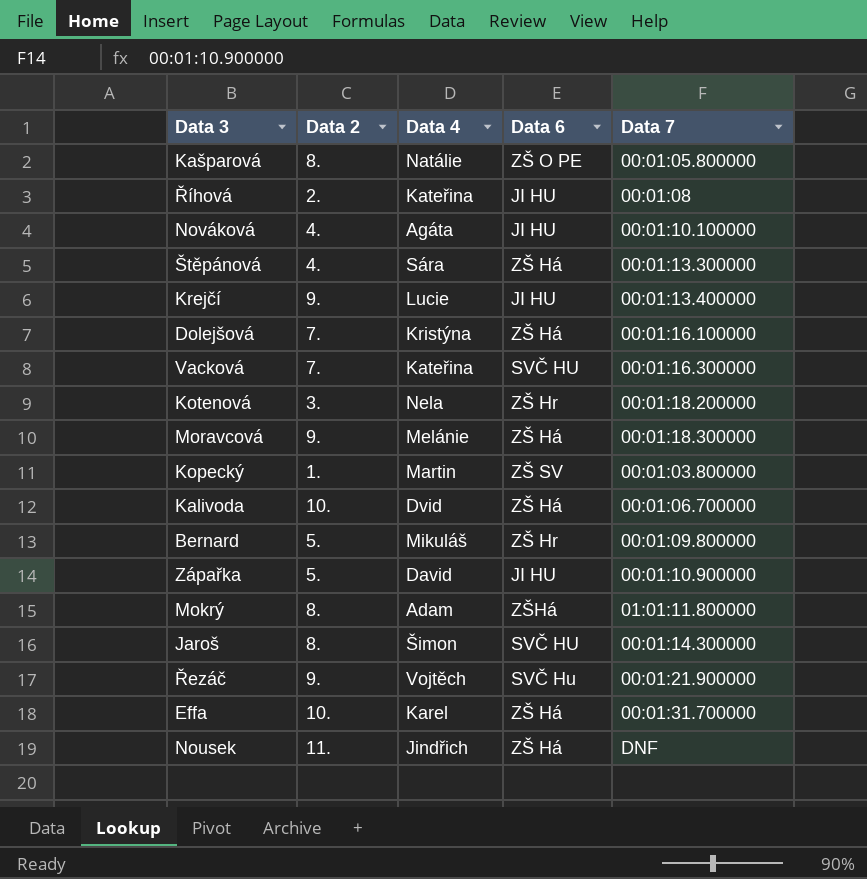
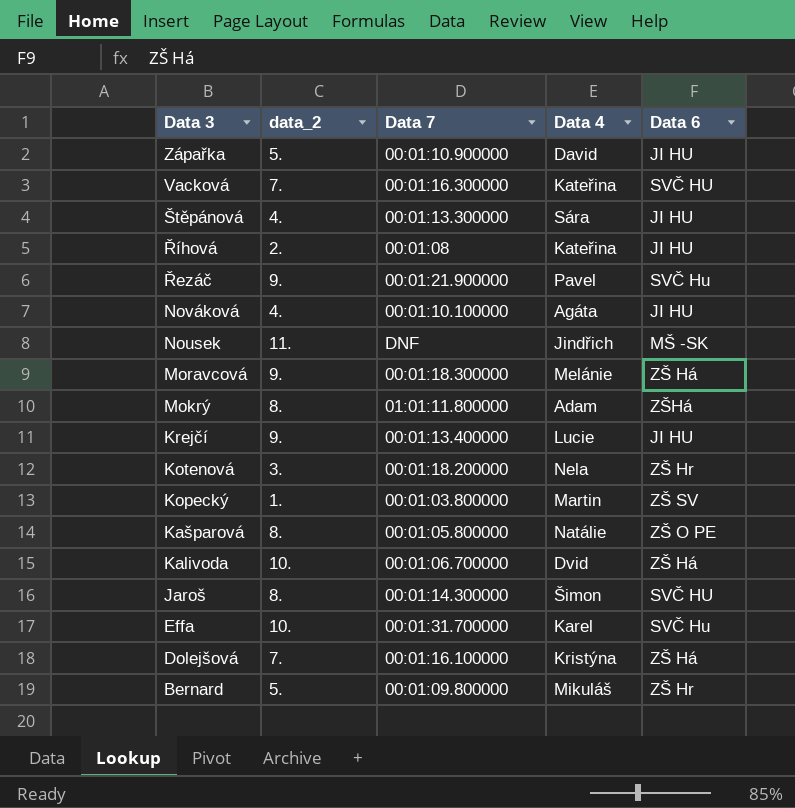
row order: none -> Data 3 descending
column name: Data 2 -> data_2
column Data 7 | position: 5 -> 3
Štěpánová | Data 6: ZŠ Há -> JI HU
Řezáč | Data 4: Vojtěch -> Pavel
Nousek | Data 6: ZŠ Há -> MŠ -SK
Effa | Data 6: ZŠ Há -> SVČ Hu

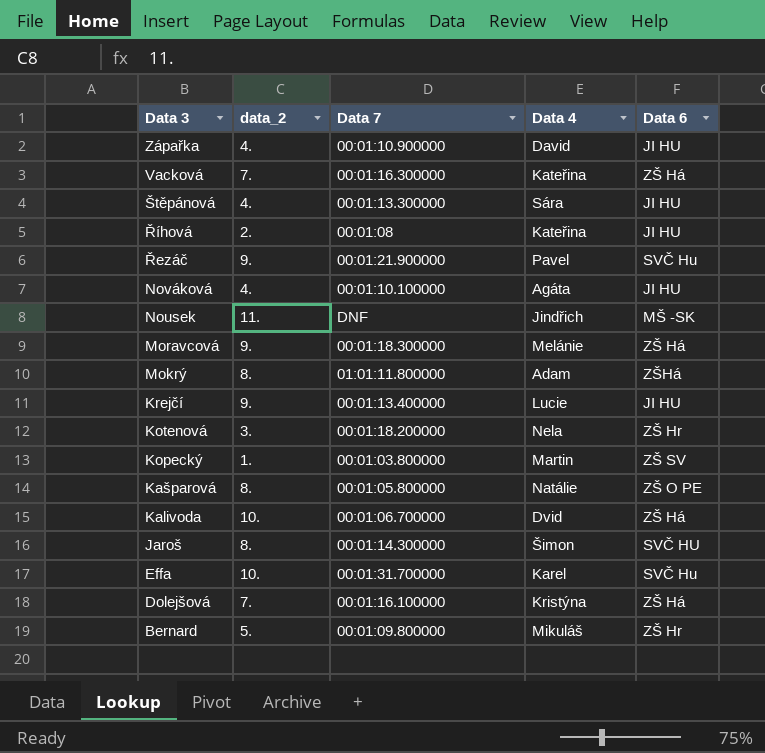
Zápařka | data_2: 5. -> 4.
Vacková | Data 6: SVČ HU -> ZŠ Há

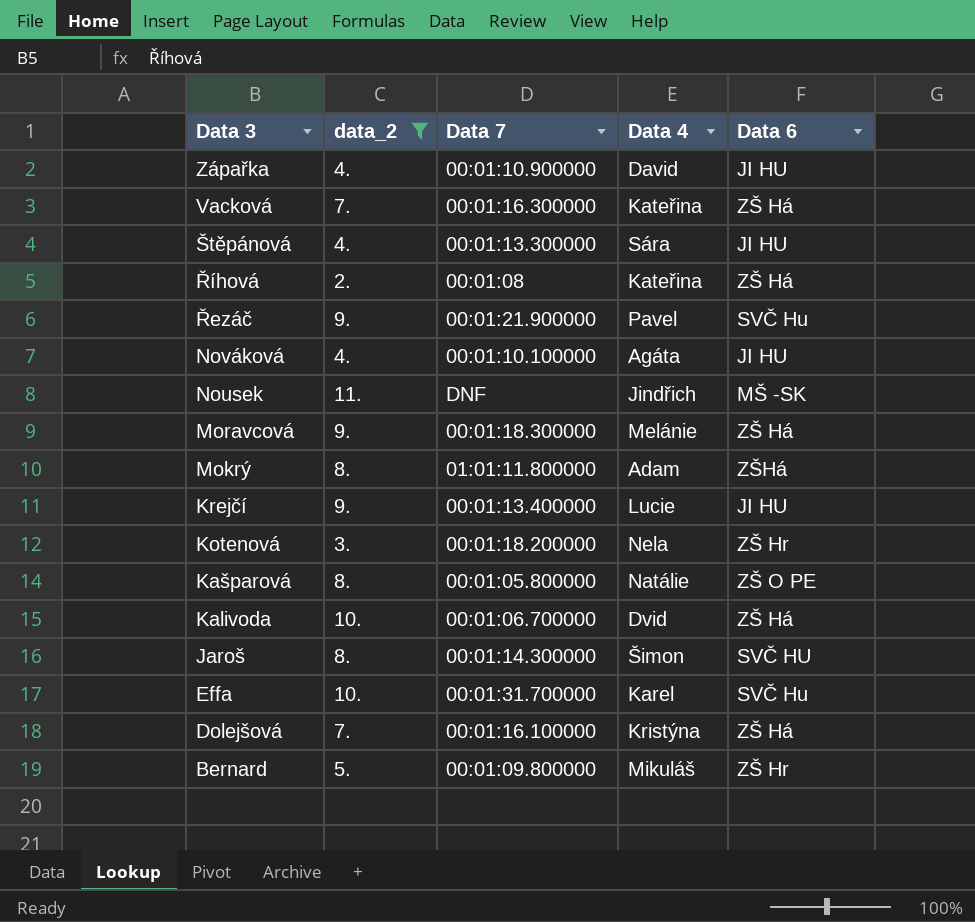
filter: none -> data_2 != 1.
Říhová | Data 6: JI HU -> ZŠ Há

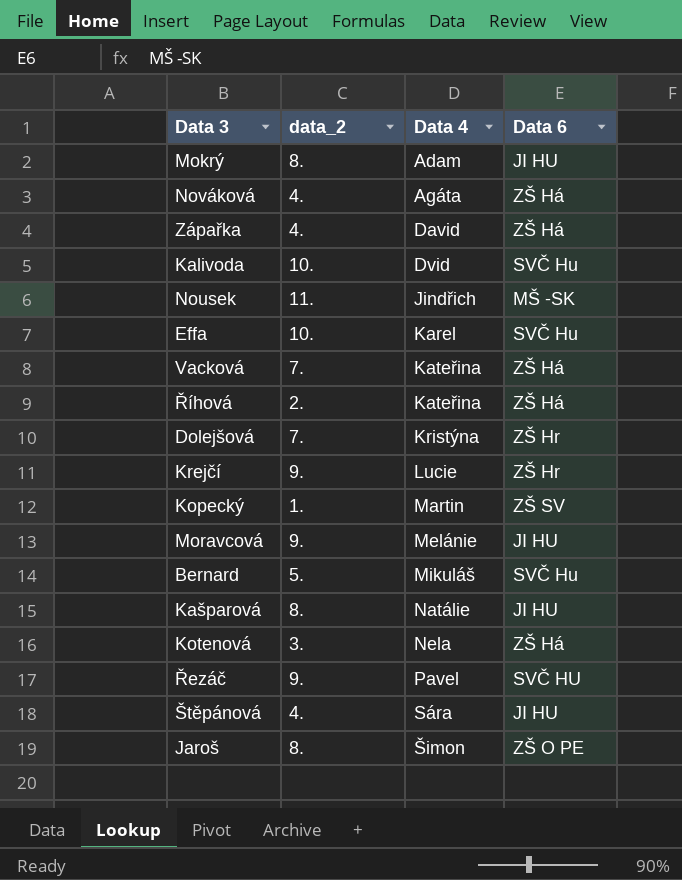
filter: data_2 != 1. -> none
row order: Data 3 descending -> Data 4 ascending
column Data 7 | position: 3 -> none
Mokrý | Data 6: ZŠHá -> JI HU
Nováková | Data 6: JI HU -> ZŠ Há
Zápařka | Data 6: JI HU -> ZŠ Há
Kalivoda | Data 6: ZŠ Há -> SVČ Hu
Dolejšová | Data 6: ZŠ Há -> ZŠ Hr
Krejčí | Data 6: JI HU -> ZŠ Hr
Moravcová | Data 6: ZŠ Há -> JI HU
Bernard | Data 6: ZŠ Hr -> SVČ Hu
Kašparová | Data 6: ZŠ O PE -> JI HU
Kotenová | Data 6: ZŠ Hr -> ZŠ Há
Řezáč | Data 6: SVČ Hu -> SVČ HU
Jaroš | Data 6: SVČ HU -> ZŠ O PE

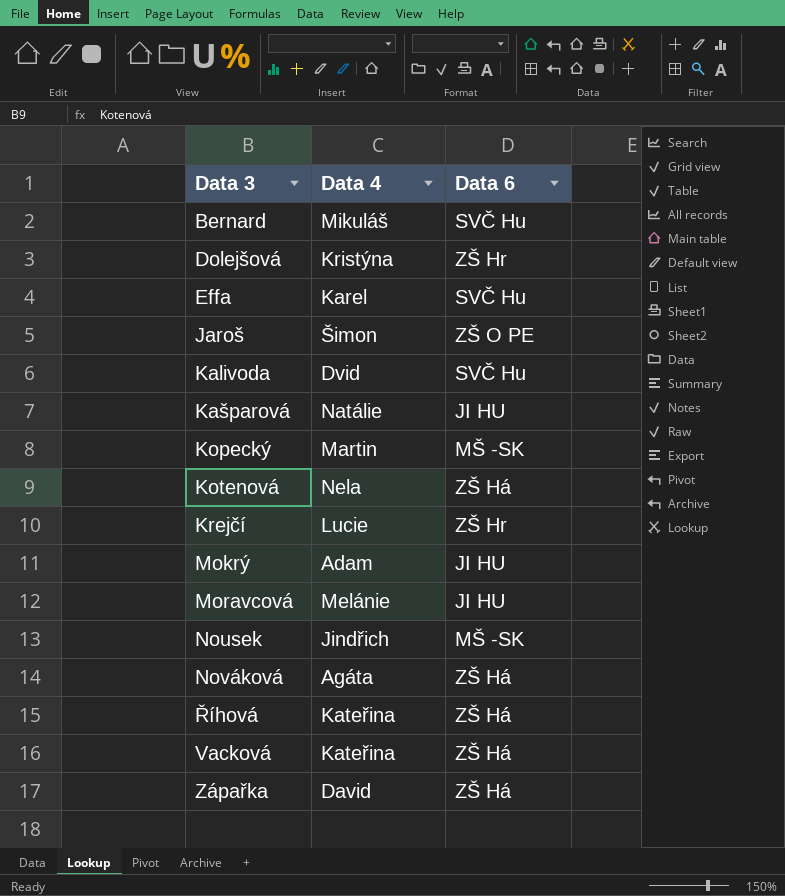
row order: Data 4 ascending -> Data 3 ascending
column data_2 | position: 2 -> none
row Řezáč: 9. | Pavel | SVČ HU -> none
row Štěpánová: 4. | Sára | JI HU -> none
Kopecký | Data 6: ZŠ SV -> MŠ -SK

